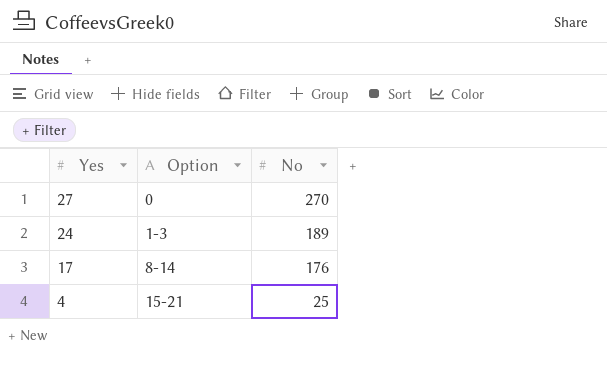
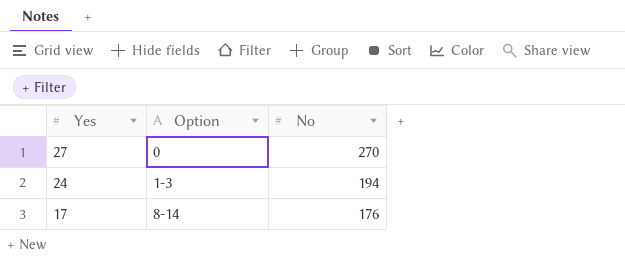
row 4: 15-21 | 25 -> none
24 | No: 189 -> 194

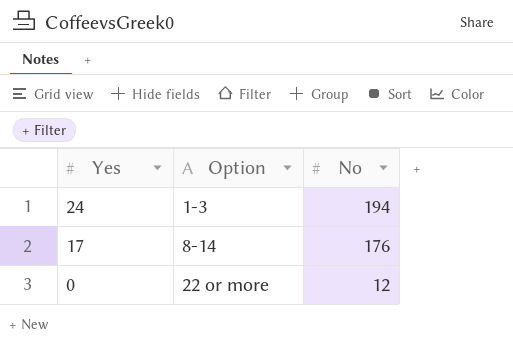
row 27: 0 | 270 -> none
row 0: none -> 22 or more | 12

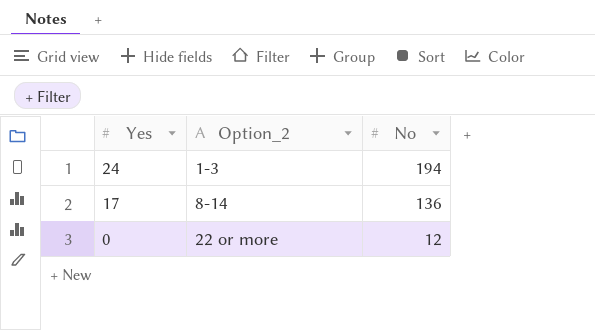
column name: Option -> Option_2
17 | No: 176 -> 136

